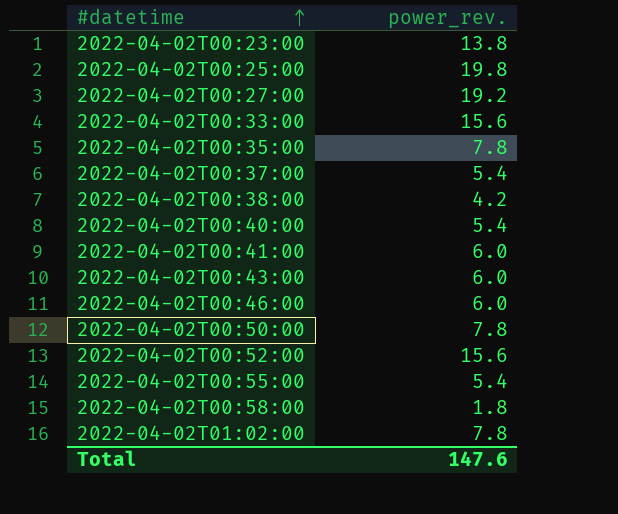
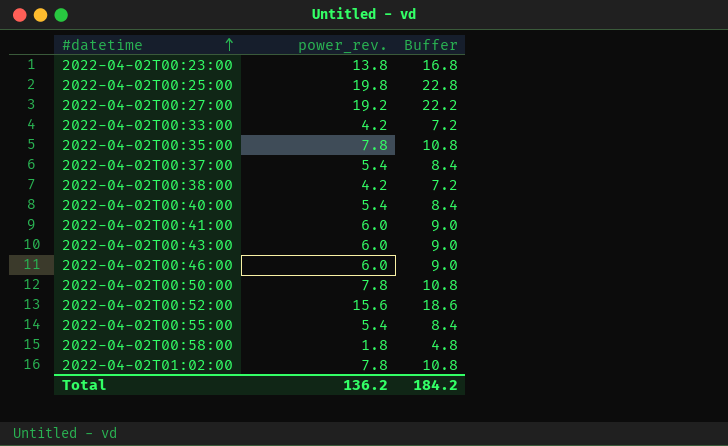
column Buffer | formula: none -> [power_rev.] + 3
2022-04-02T00:33:00 | power_rev.: 15.6 -> 4.2
Total | power_rev.: 147.6 -> 136.2

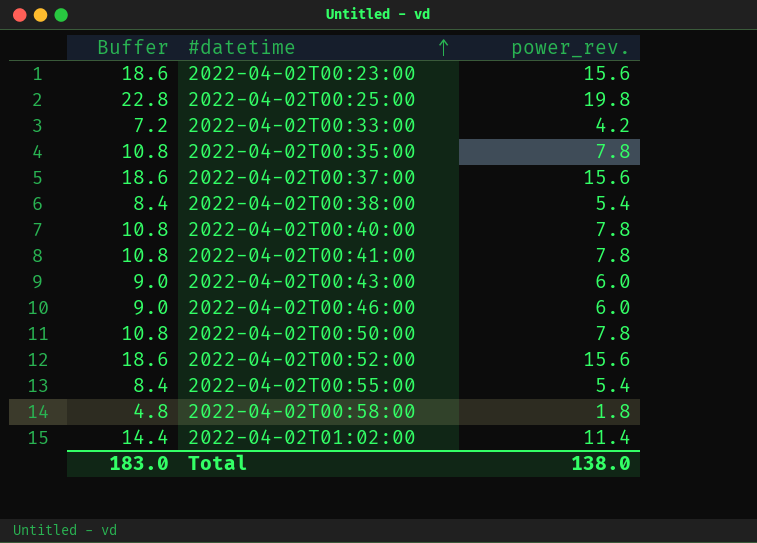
column Buffer | position: 3 -> 1
row 2022-04-02T00:27:00: 19.2 | 22.2 -> none
2022-04-02T00:23:00 | Buffer: 16.8 -> 18.6
2022-04-02T00:23:00 | power_rev.: 13.8 -> 15.6
2022-04-02T00:37:00 | Buffer: 8.4 -> 18.6
2022-04-02T00:37:00 | power_rev.: 5.4 -> 15.6
2022-04-02T00:38:00 | Buffer: 7.2 -> 8.4
2022-04-02T00:38:00 | power_rev.: 4.2 -> 5.4
2022-04-02T00:40:00 | Buffer: 8.4 -> 10.8
2022-04-02T00:40:00 | power_rev.: 5.4 -> 7.8
2022-04-02T00:41:00 | Buffer: 9.0 -> 10.8
2022-04-02T00:41:00 | power_rev.: 6.0 -> 7.8
2022-04-02T01:02:00 | Buffer: 10.8 -> 14.4
2022-04-02T01:02:00 | power_rev.: 7.8 -> 11.4
Total | Buffer: 184.2 -> 183.0
Total | power_rev.: 136.2 -> 138.0

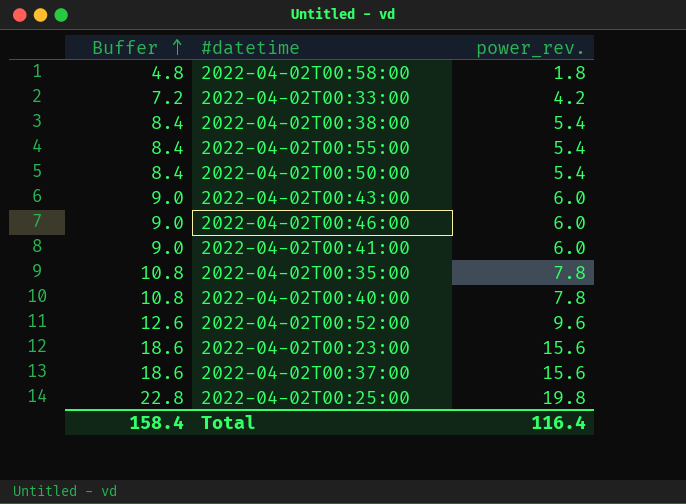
row order: #datetime ascending -> Buffer ascending
row 2022-04-02T01:02:00: 14.4 | 11.4 -> none
2022-04-02T00:50:00 | Buffer: 10.8 -> 8.4
2022-04-02T00:50:00 | power_rev.: 7.8 -> 5.4
2022-04-02T00:41:00 | Buffer: 10.8 -> 9.0
2022-04-02T00:41:00 | power_rev.: 7.8 -> 6.0
2022-04-02T00:52:00 | Buffer: 18.6 -> 12.6
2022-04-02T00:52:00 | power_rev.: 15.6 -> 9.6
Total | Buffer: 183.0 -> 158.4
Total | power_rev.: 138.0 -> 116.4

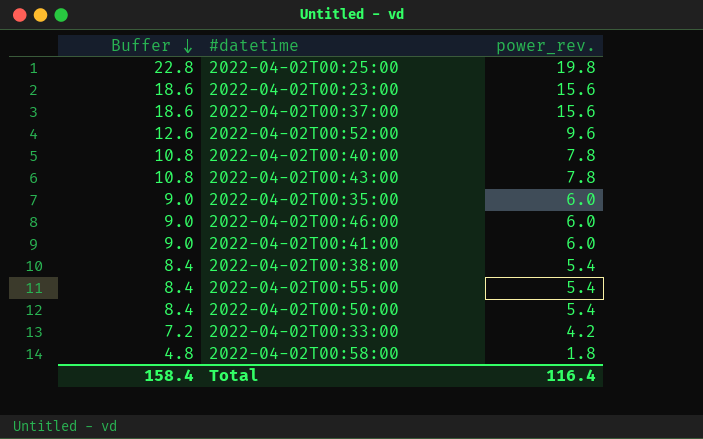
row order: Buffer ascending -> Buffer descending
2022-04-02T00:43:00 | Buffer: 9.0 -> 10.8
2022-04-02T00:43:00 | power_rev.: 6.0 -> 7.8
2022-04-02T00:35:00 | Buffer: 10.8 -> 9.0
2022-04-02T00:35:00 | power_rev.: 7.8 -> 6.0

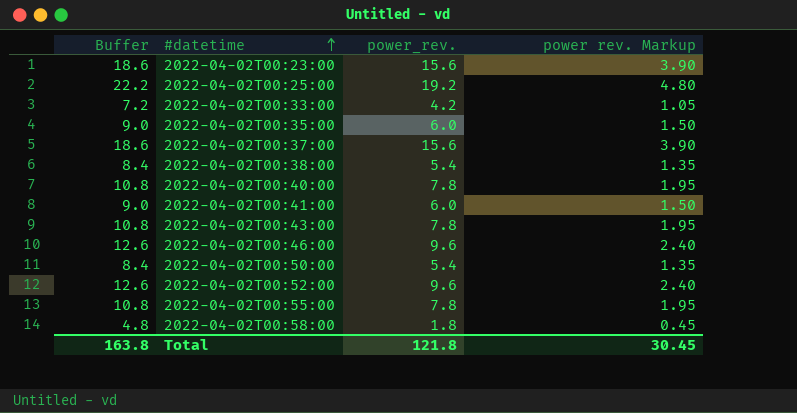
row order: Buffer descending -> #datetime ascending
column power rev. Markup | formula: none -> [power_rev.] * 0.25
2022-04-02T00:25:00 | Buffer: 22.8 -> 22.2
2022-04-02T00:25:00 | power_rev.: 19.8 -> 19.2
2022-04-02T00:46:00 | Buffer: 9.0 -> 12.6
2022-04-02T00:46:00 | power_rev.: 6.0 -> 9.6
2022-04-02T00:55:00 | Buffer: 8.4 -> 10.8
2022-04-02T00:55:00 | power_rev.: 5.4 -> 7.8
Total | Buffer: 158.4 -> 163.8
Total | power_rev.: 116.4 -> 121.8

